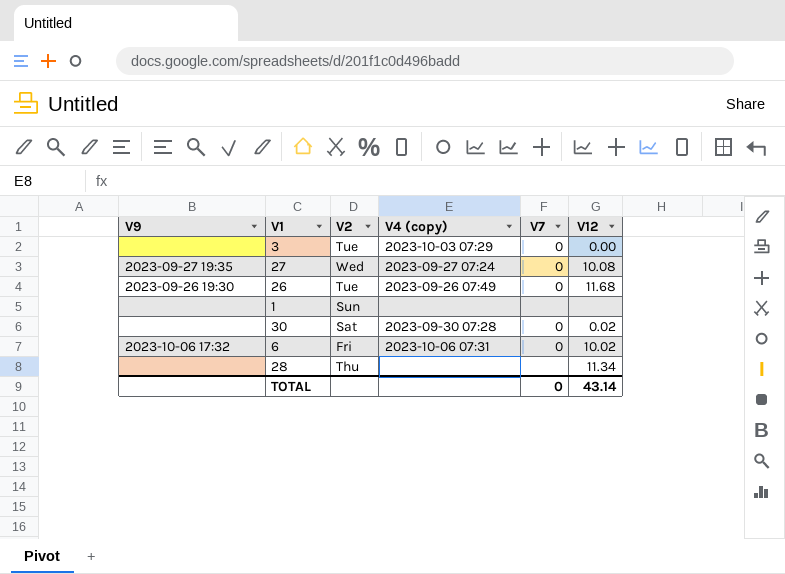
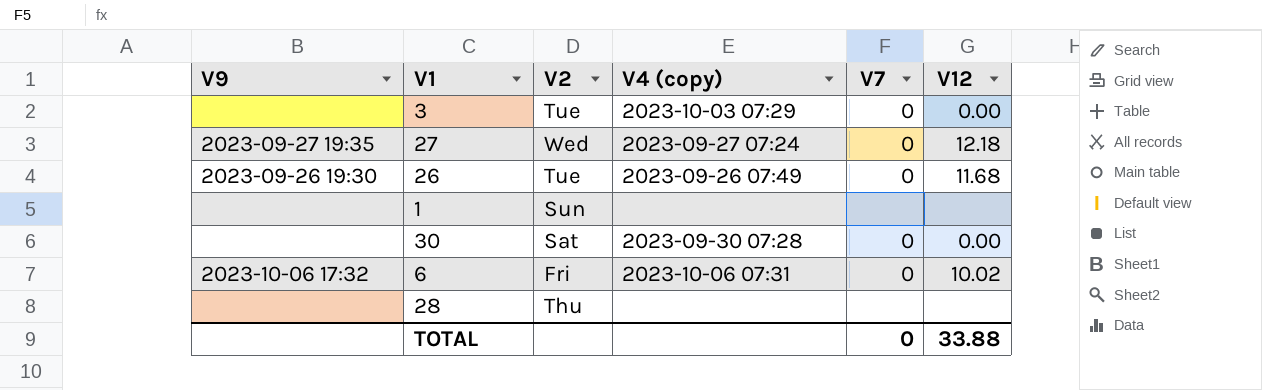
27 | V12: 10.08 -> 12.18
30 | V12: 0.02 -> 0.00
28 | V12: 11.34 -> none
TOTAL | V12: 43.14 -> 33.88

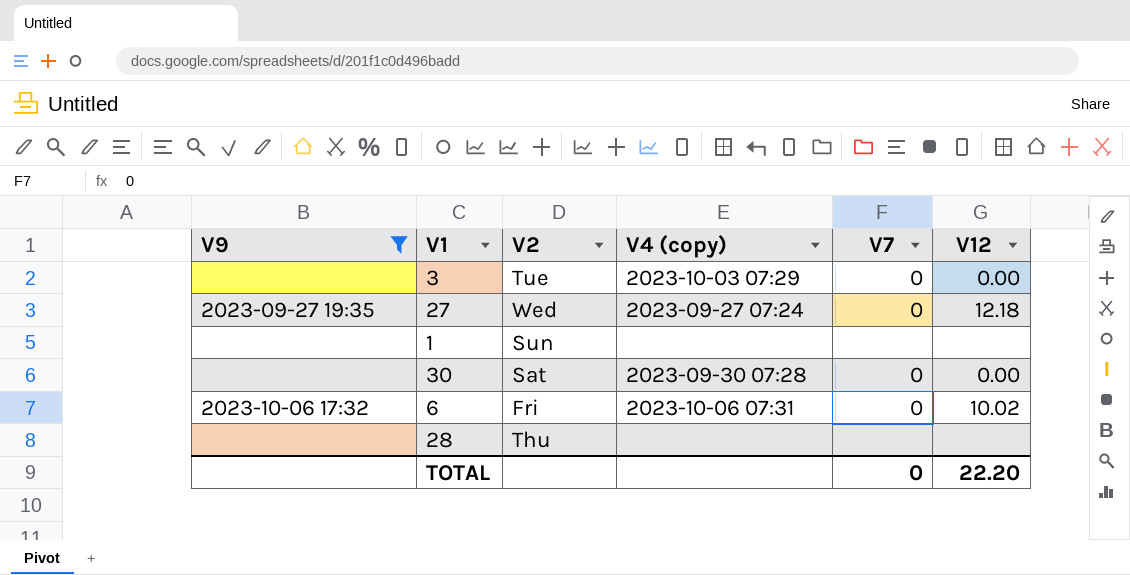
filter: none -> V9 != 2023-09-26 19:30
TOTAL | V12: 33.88 -> 22.20

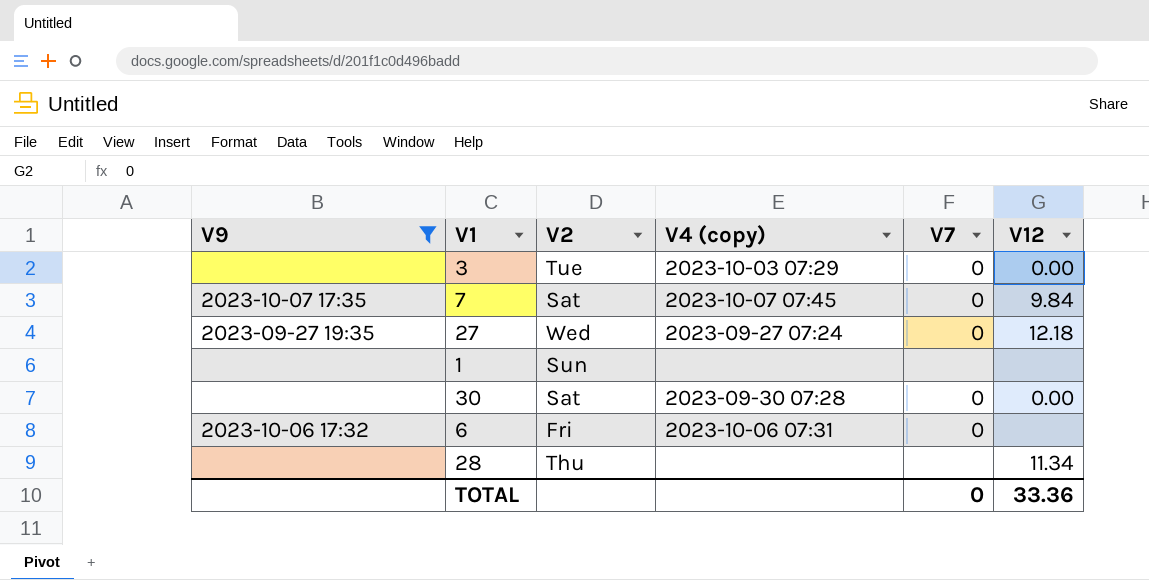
row 7: none -> 2023-10-07 17:35 | Sat | 2023-10-07 07:45 | 0 | 9.84
6 | V12: 10.02 -> none
28 | V12: none -> 11.34
TOTAL | V12: 22.20 -> 33.36

